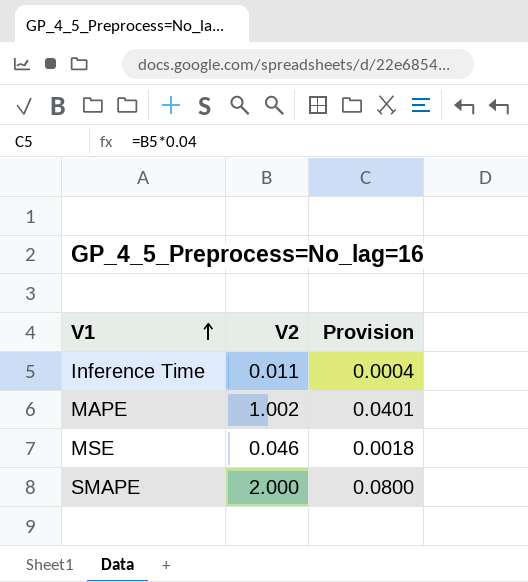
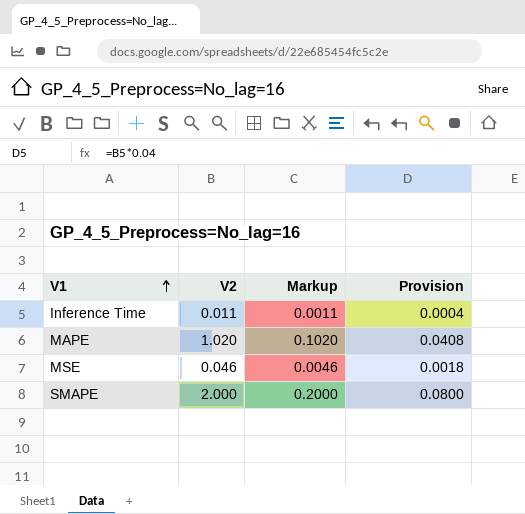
column Markup | formula: none -> [V2] * 0.1
MAPE | V2: 1.002 -> 1.020
MAPE | Provision: 0.0401 -> 0.0408

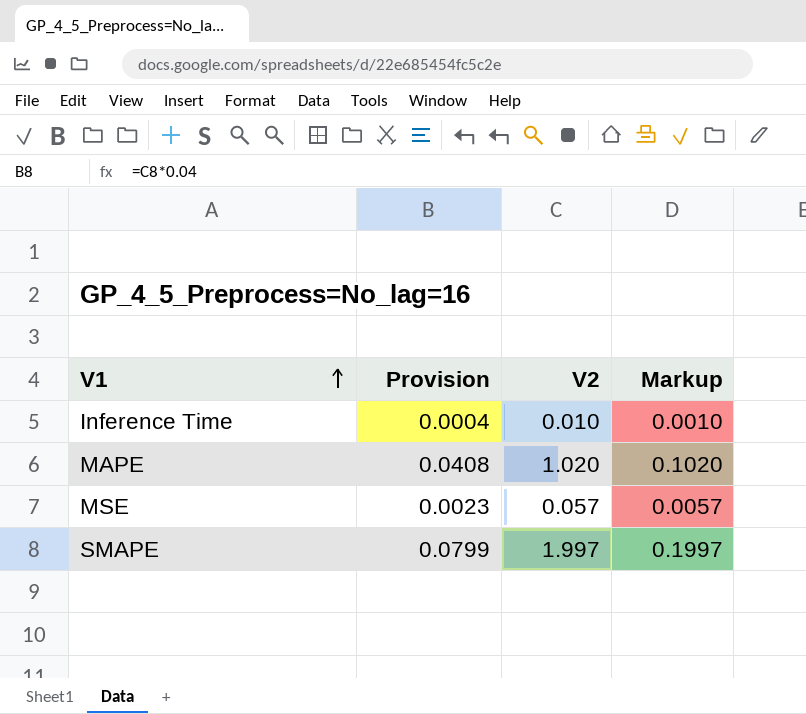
column Provision | position: 4 -> 2
Inference Time | V2: 0.011 -> 0.010
Inference Time | Markup: 0.0011 -> 0.0010
MSE | Provision: 0.0018 -> 0.0023
MSE | V2: 0.046 -> 0.057
MSE | Markup: 0.0046 -> 0.0057
SMAPE | Provision: 0.0800 -> 0.0799
SMAPE | V2: 2.000 -> 1.997
SMAPE | Markup: 0.2000 -> 0.1997

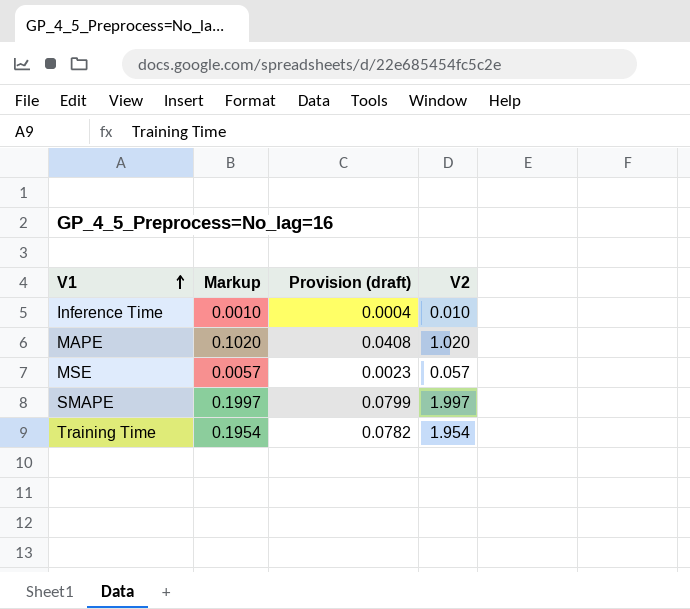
column Markup | position: 4 -> 2
column name: Provision -> Provision (draft)
row Training Time: none -> 0.1954 | 0.0782 | 1.954

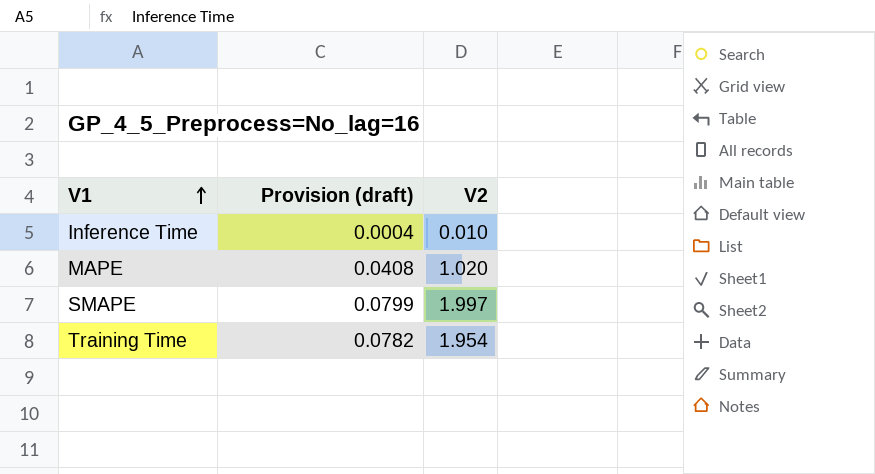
column Markup | formula: [V2] * 0.1 -> none
row MSE: 0.0057 | 0.0023 | 0.057 -> none

